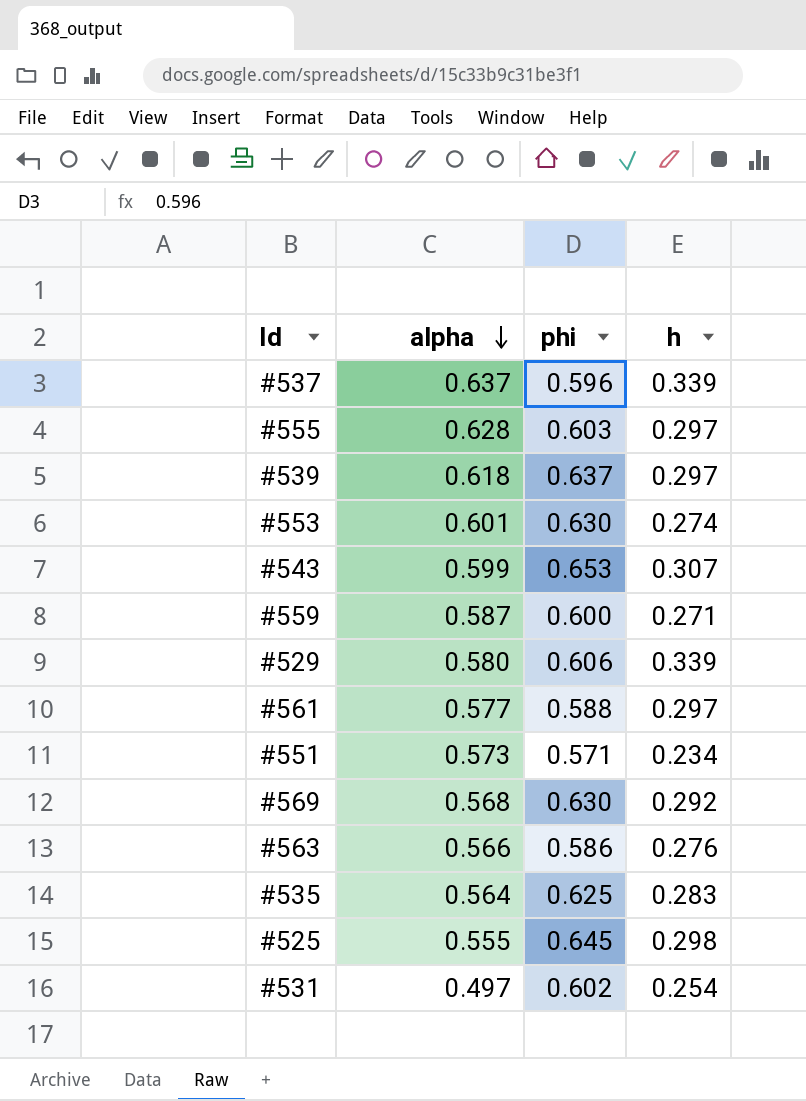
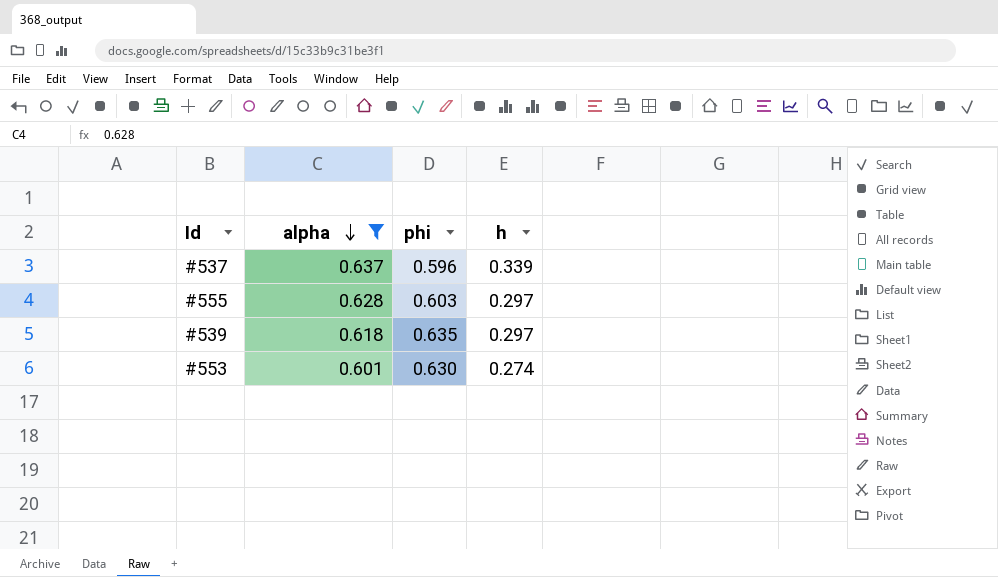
filter: none -> alpha >= 0.601
#539 | phi: 0.637 -> 0.635

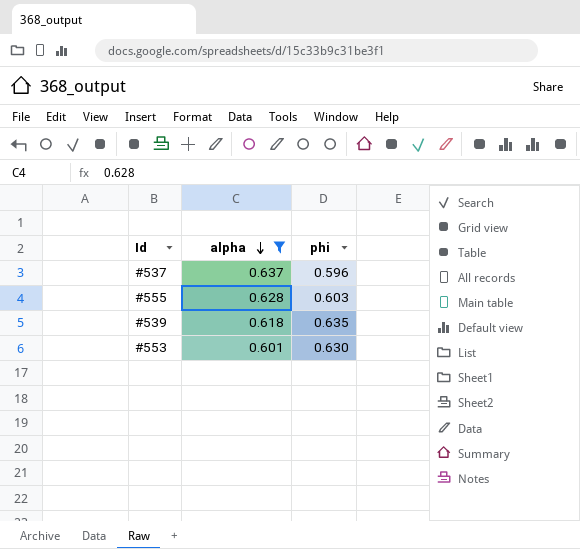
column h | position: 4 -> none

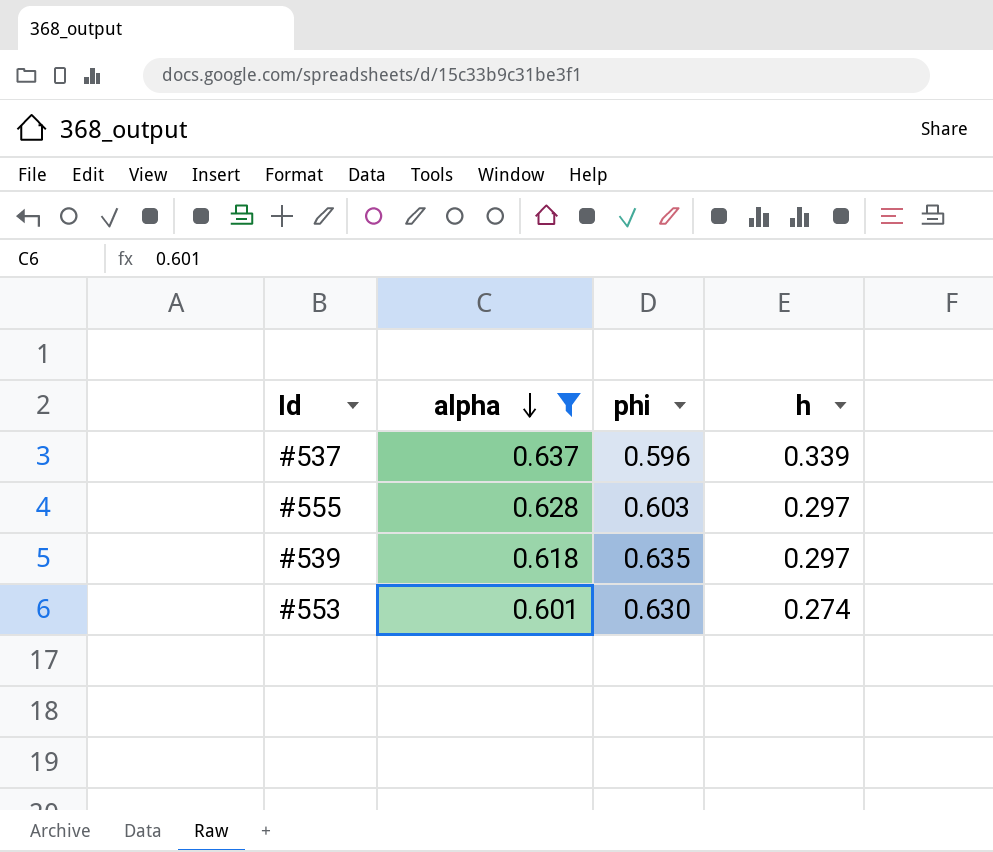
column h | position: none -> 4

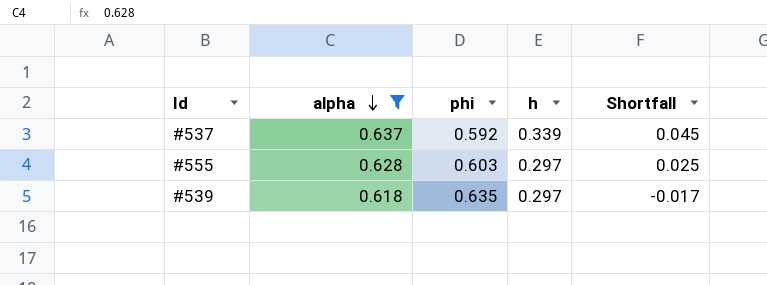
column Shortfall | formula: none -> [alpha] - [phi]
row #553: 0.601 | 0.630 | 0.274 -> none
#537 | phi: 0.596 -> 0.592

